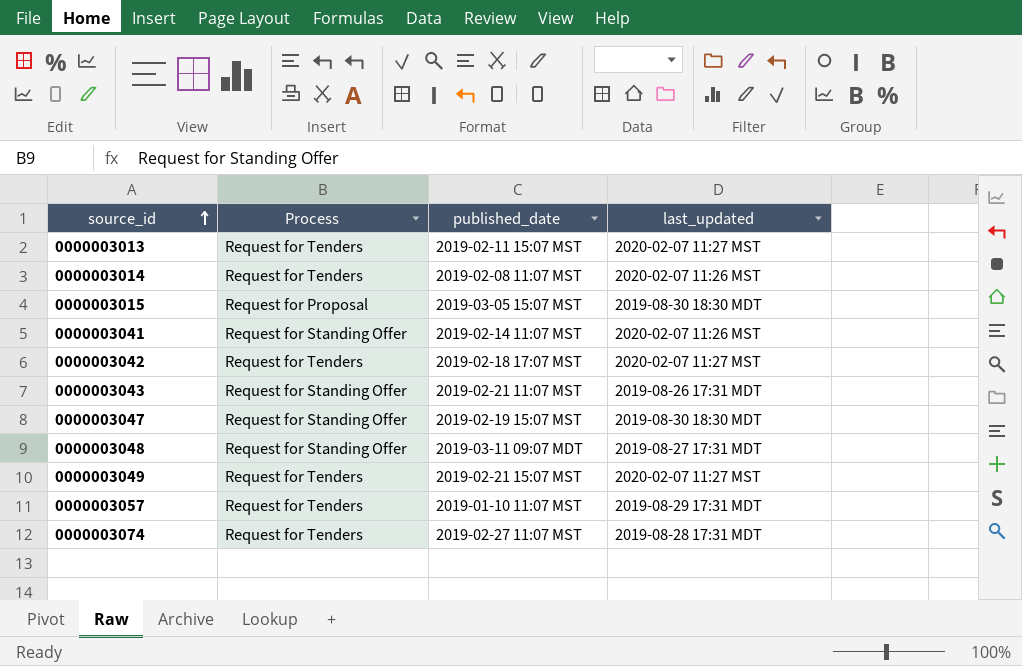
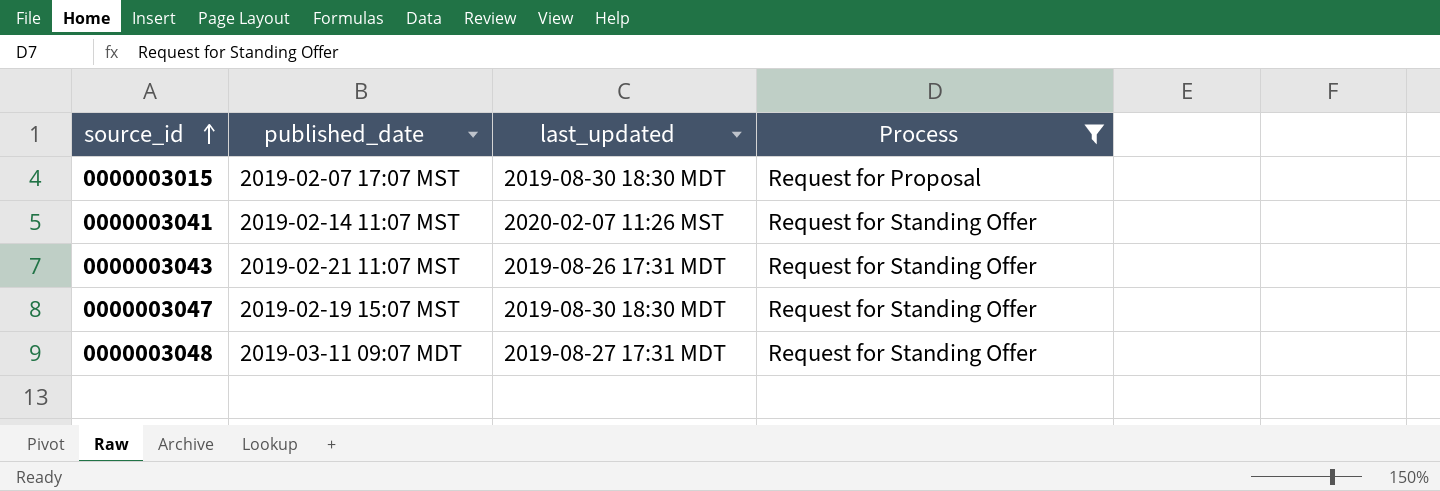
filter: none -> Process != Request for Tenders
column Process | position: 2 -> 4
0000003015 | published_date: 2019-03-05 15:07 MST -> 2019-02-07 17:07 MST

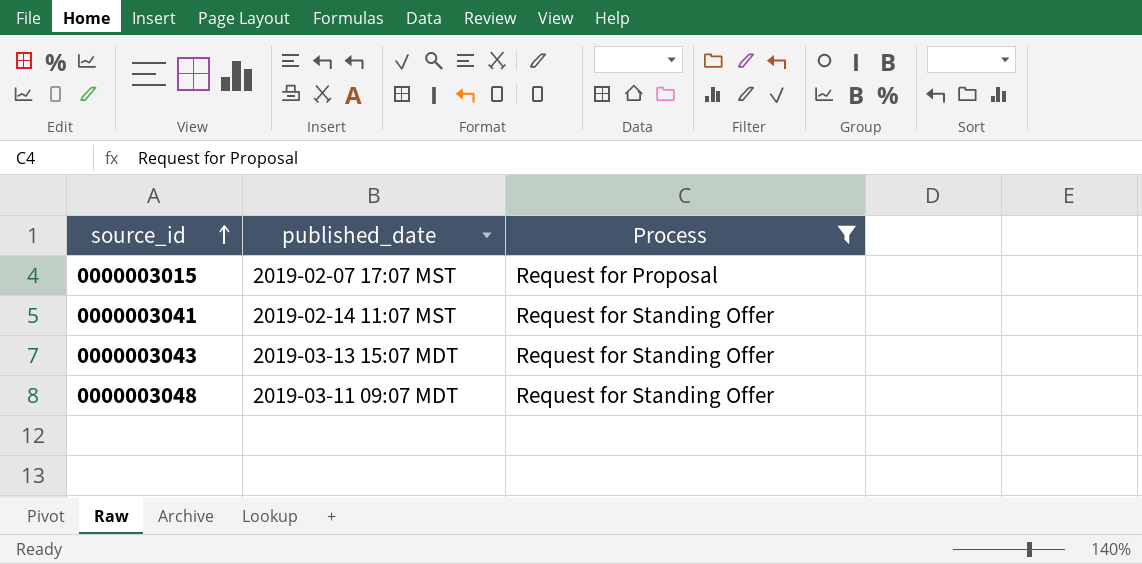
column last_updated | position: 3 -> none
row 0000003047: 2019-02-19 15:07 MST | 2019-08-30 18:30 MDT | Request for Standing Offer -> none
0000003043 | published_date: 2019-02-21 11:07 MST -> 2019-03-13 15:07 MDT

